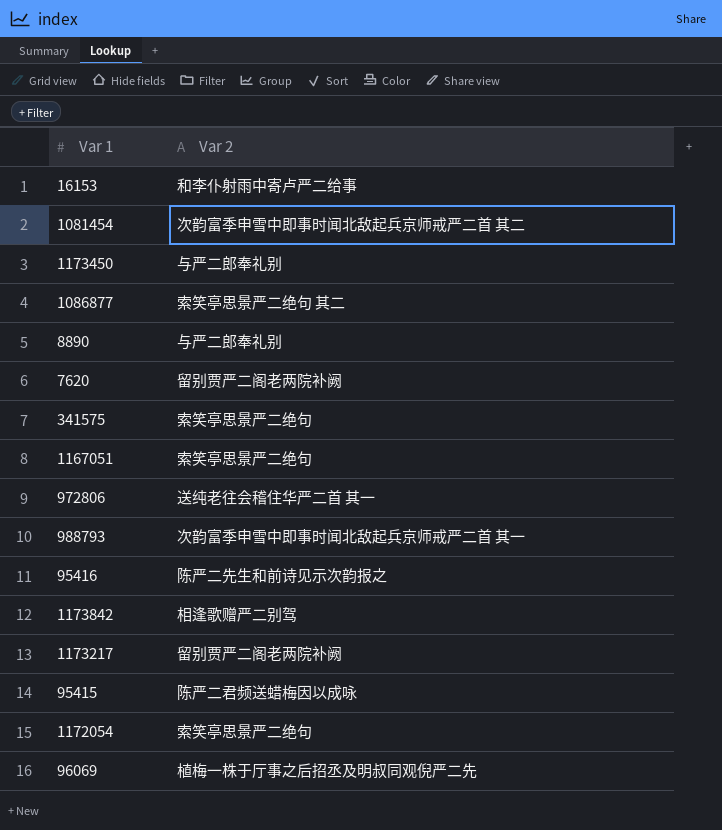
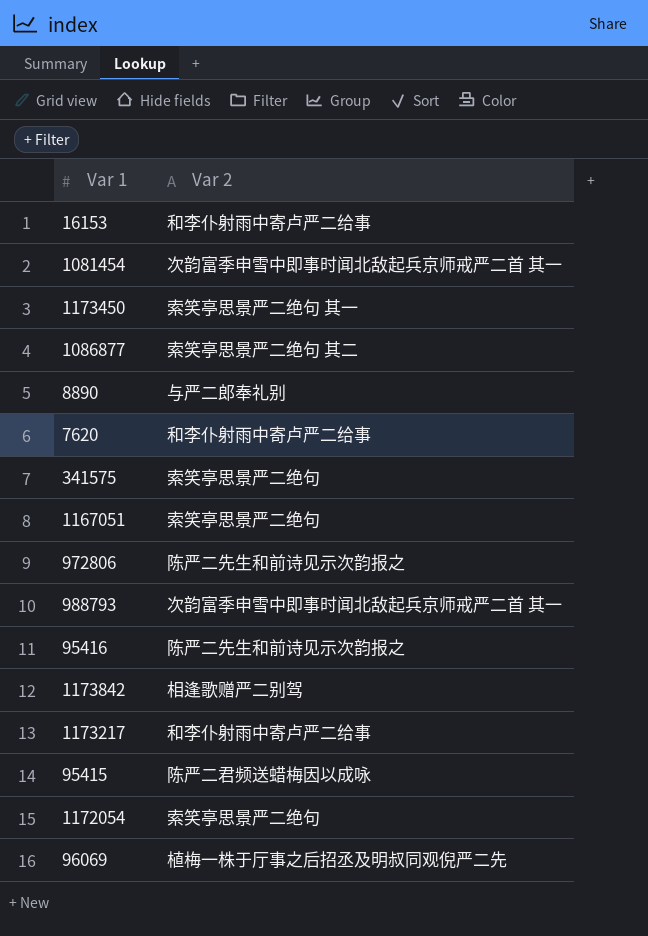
1081454 | Var 2: 次韵富季申雪中即事时闻北敌起兵京师戒严二首 其二 -> 次韵富季申雪中即事时闻北敌起兵京师戒严二首 其一
1173450 | Var 2: 与严二郎奉礼别 -> 索笑亭思景严二绝句 其一
7620 | Var 2: 留别贾严二阁老两院补阙 -> 和李仆射雨中寄卢严二给事
972806 | Var 2: 送纯老往会稽住华严二首 其一 -> 陈严二先生和前诗见示次韵报之
1173217 | Var 2: 留别贾严二阁老两院补阙 -> 和李仆射雨中寄卢严二给事

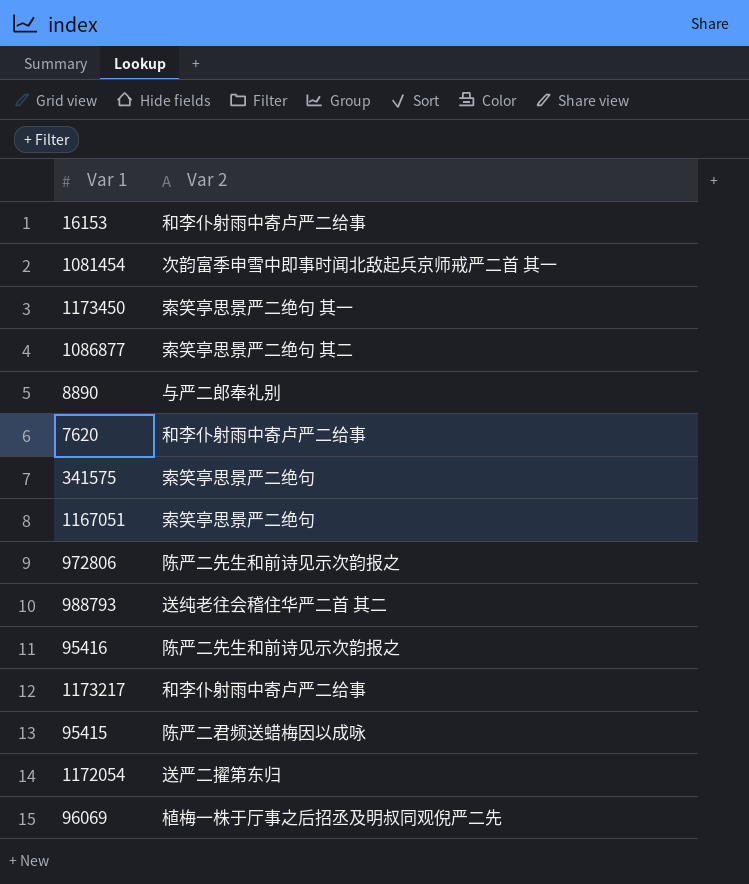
row 1173842: 相逢歌赠严二别驾 -> none
988793 | Var 2: 次韵富季申雪中即事时闻北敌起兵京师戒严二首 其一 -> 送纯老往会稽住华严二首 其二
1172054 | Var 2: 索笑亭思景严二绝句 -> 送严二擢第东归

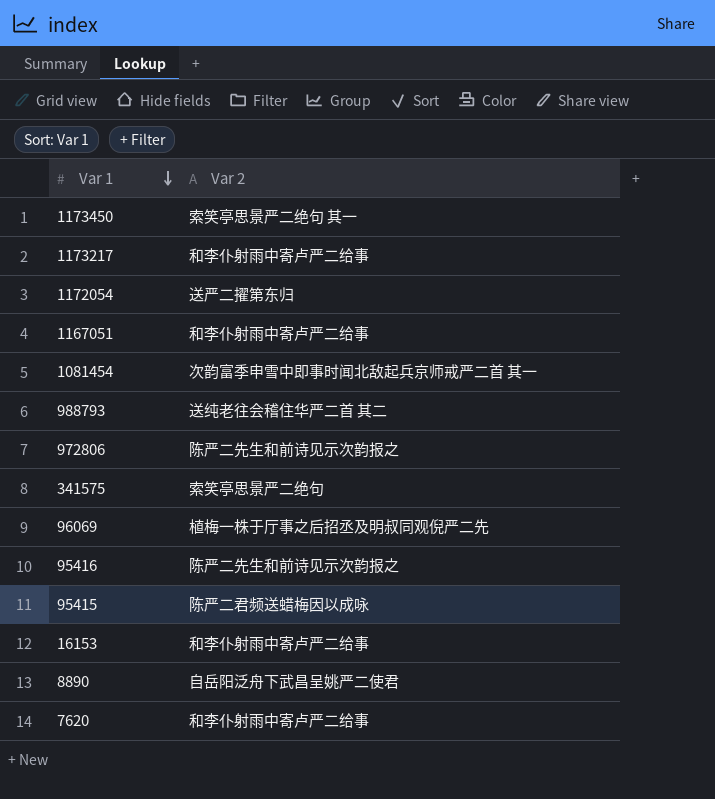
row order: none -> Var 1 descending
row 1086877: 索笑亭思景严二绝句 其二 -> none
1167051 | Var 2: 索笑亭思景严二绝句 -> 和李仆射雨中寄卢严二给事
8890 | Var 2: 与严二郎奉礼别 -> 自岳阳泛舟下武昌呈姚严二使君

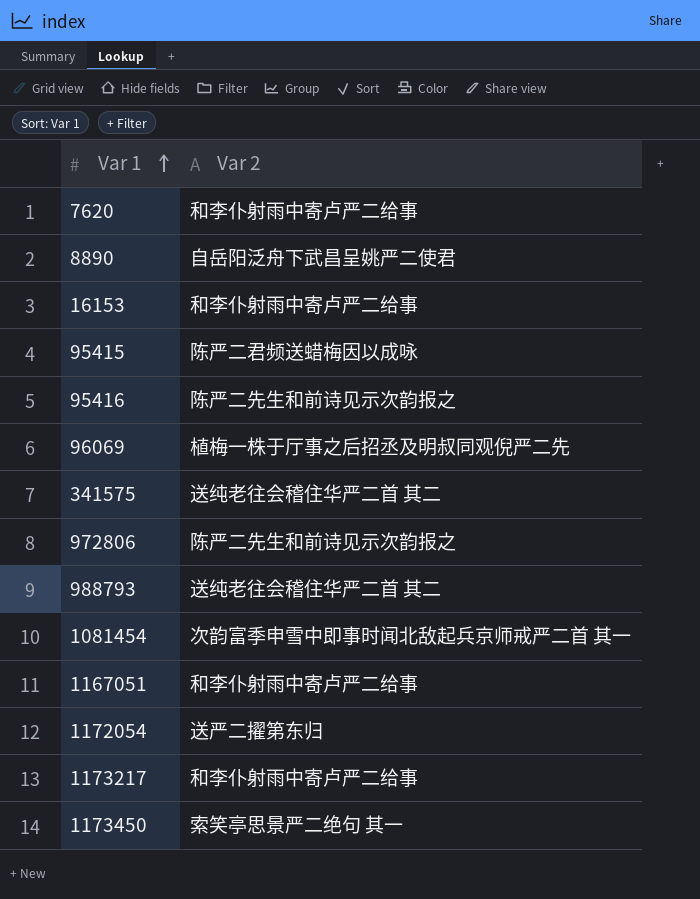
row order: Var 1 descending -> Var 1 ascending
341575 | Var 2: 索笑亭思景严二绝句 -> 送纯老往会稽住华严二首 其二

